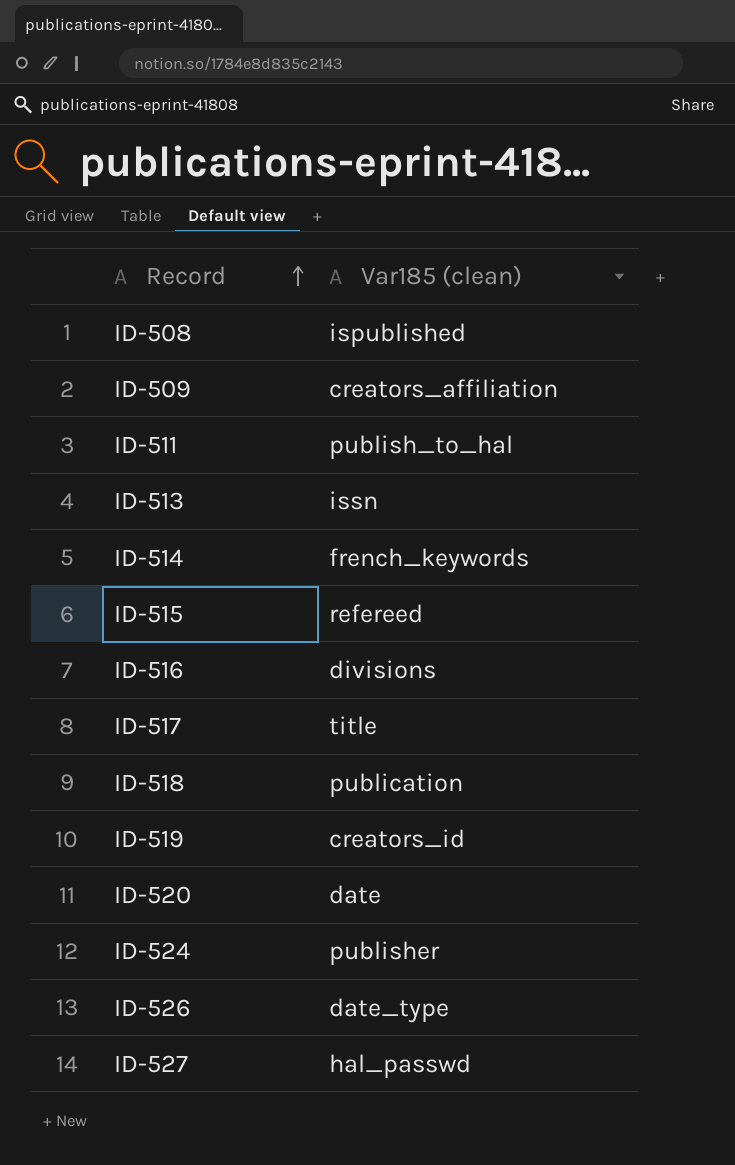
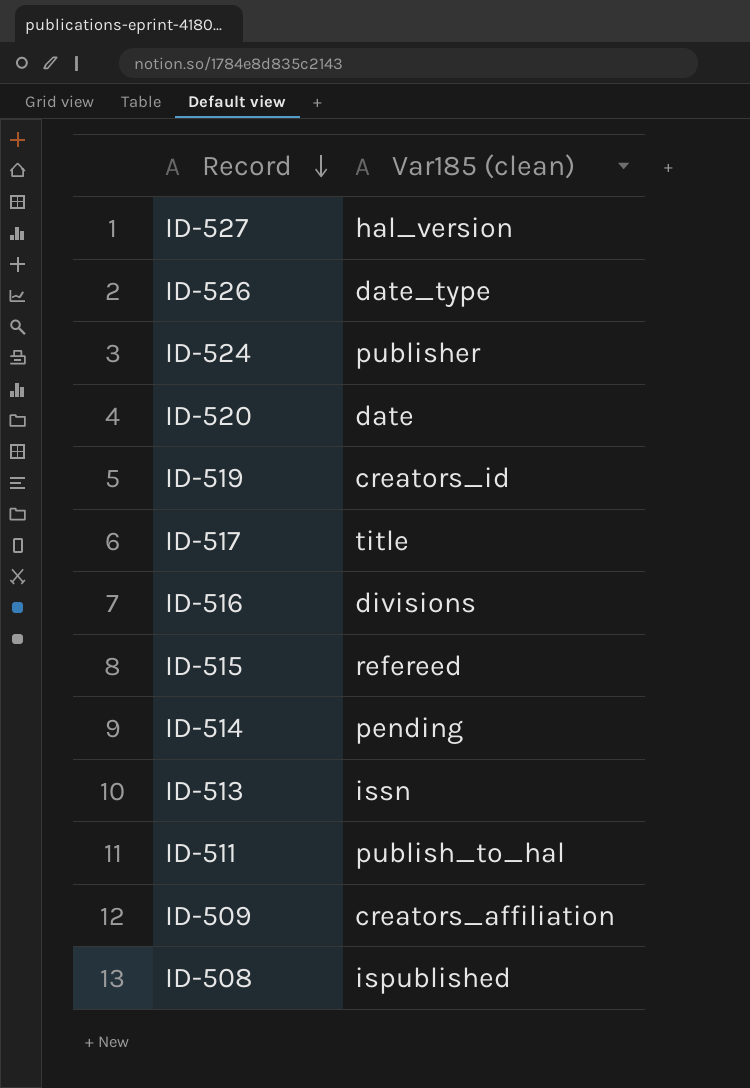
row order: Record ascending -> Record descending
row ID-518: publication -> none
ID-527 | Var185 (clean): hal_passwd -> hal_version
ID-514 | Var185 (clean): french_keywords -> pending

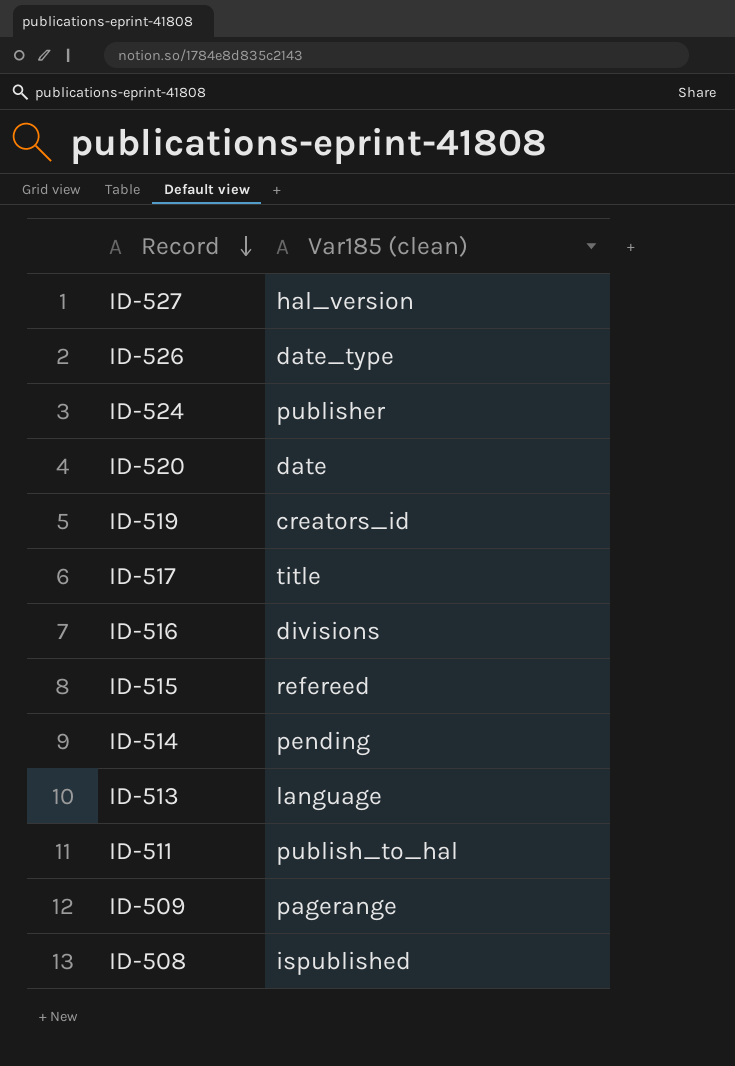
ID-513 | Var185 (clean): issn -> language
ID-509 | Var185 (clean): creators_affiliation -> pagerange

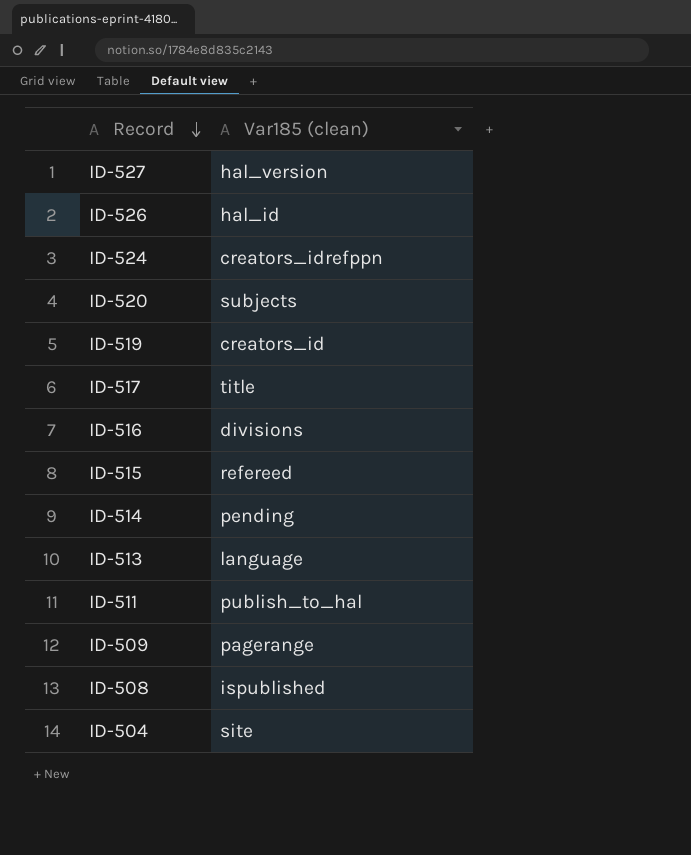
ID-526 | Var185 (clean): date_type -> hal_id
ID-524 | Var185 (clean): publisher -> creators_idrefppn
ID-520 | Var185 (clean): date -> subjects
row ID-504: none -> site

